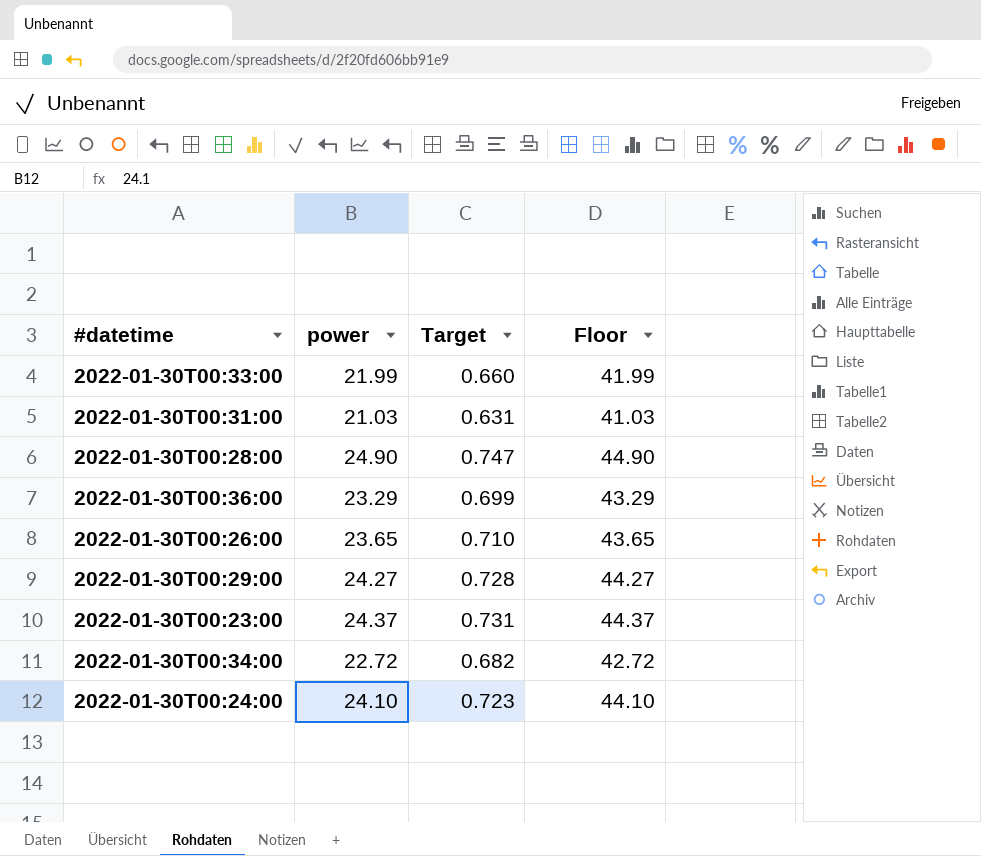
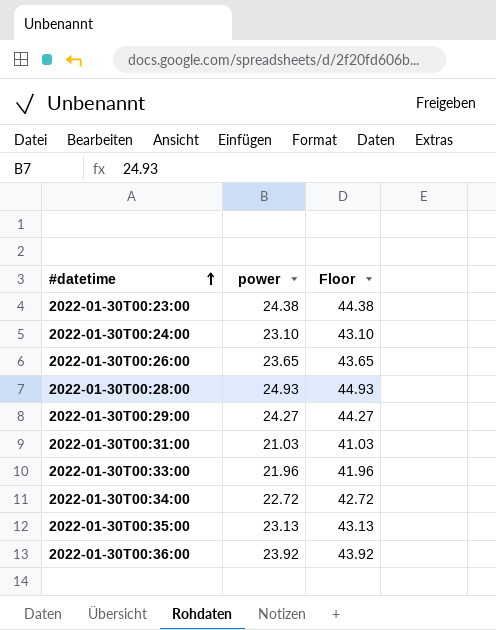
row order: none -> #datetime ascending
column Target | formula: [power] * 0.03 -> none
2022-01-30T00:23:00 | power: 24.37 -> 24.38
2022-01-30T00:23:00 | Floor: 44.37 -> 44.38
2022-01-30T00:24:00 | power: 24.10 -> 23.10
2022-01-30T00:24:00 | Floor: 44.10 -> 43.10
2022-01-30T00:28:00 | power: 24.90 -> 24.93
2022-01-30T00:28:00 | Floor: 44.90 -> 44.93
2022-01-30T00:33:00 | power: 21.99 -> 21.96
2022-01-30T00:33:00 | Floor: 41.99 -> 41.96
row 2022-01-30T00:35:00: none -> 23.13 | 43.13
2022-01-30T00:36:00 | power: 23.29 -> 23.92
2022-01-30T00:36:00 | Floor: 43.29 -> 43.92

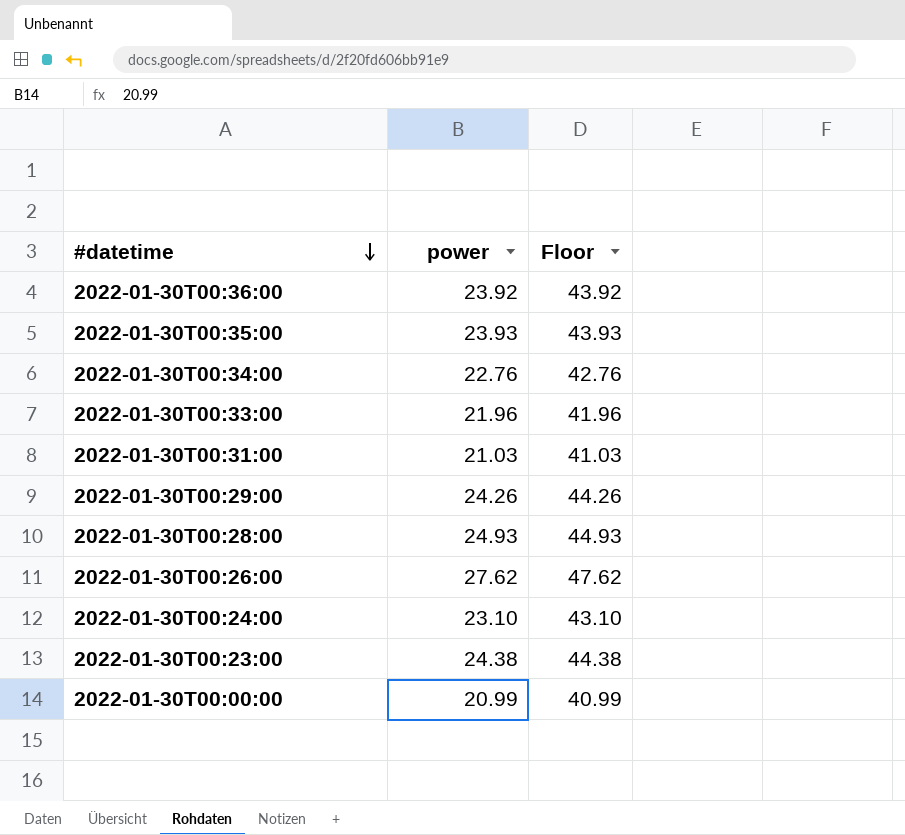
row order: #datetime ascending -> #datetime descending
2022-01-30T00:35:00 | power: 23.13 -> 23.93
2022-01-30T00:35:00 | Floor: 43.13 -> 43.93
2022-01-30T00:34:00 | power: 22.72 -> 22.76
2022-01-30T00:34:00 | Floor: 42.72 -> 42.76
2022-01-30T00:29:00 | power: 24.27 -> 24.26
2022-01-30T00:29:00 | Floor: 44.27 -> 44.26
2022-01-30T00:26:00 | power: 23.65 -> 27.62
2022-01-30T00:26:00 | Floor: 43.65 -> 47.62
row 2022-01-30T00:00:00: none -> 20.99 | 40.99

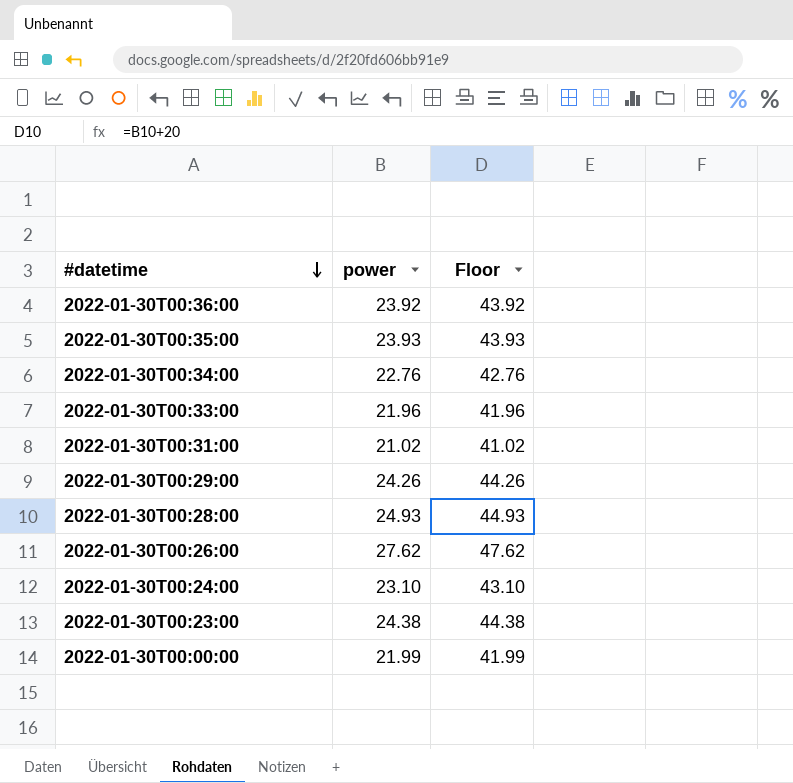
2022-01-30T00:31:00 | power: 21.03 -> 21.02
2022-01-30T00:31:00 | Floor: 41.03 -> 41.02
2022-01-30T00:00:00 | power: 20.99 -> 21.99
2022-01-30T00:00:00 | Floor: 40.99 -> 41.99

